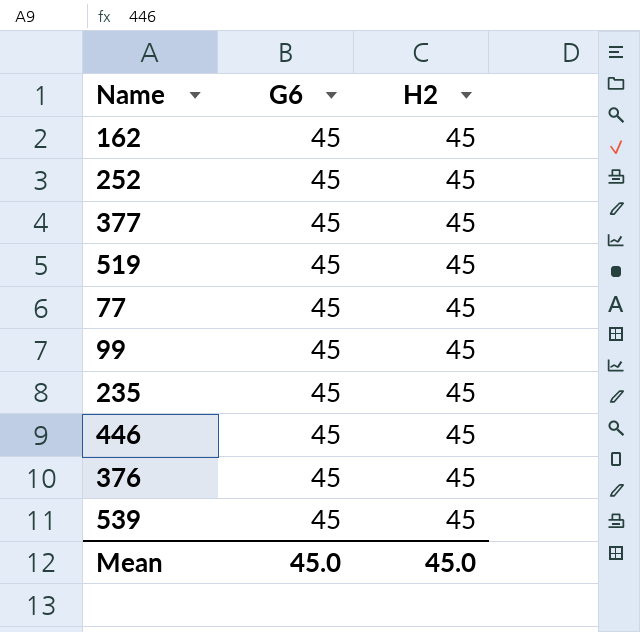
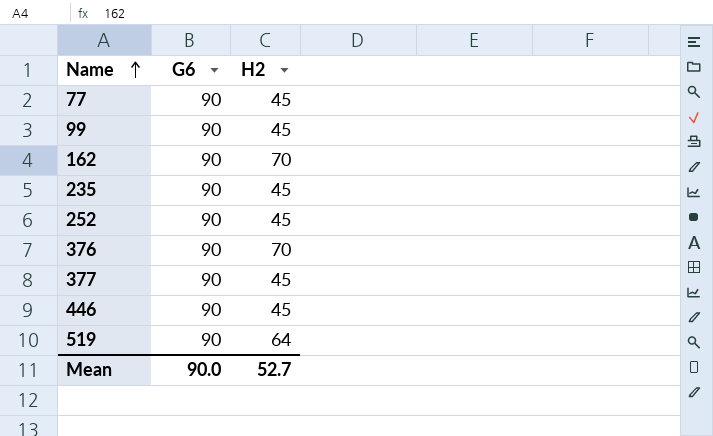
row order: none -> Name ascending
row 539: 45 | 45 -> none
77 | G6: 45 -> 90
99 | G6: 45 -> 90
162 | G6: 45 -> 90
162 | H2: 45 -> 70
235 | G6: 45 -> 90
252 | G6: 45 -> 90
376 | G6: 45 -> 90
376 | H2: 45 -> 70
377 | G6: 45 -> 90
446 | G6: 45 -> 90
519 | G6: 45 -> 90
519 | H2: 45 -> 64
Mean | G6: 45.0 -> 90.0
Mean | H2: 45.0 -> 52.7

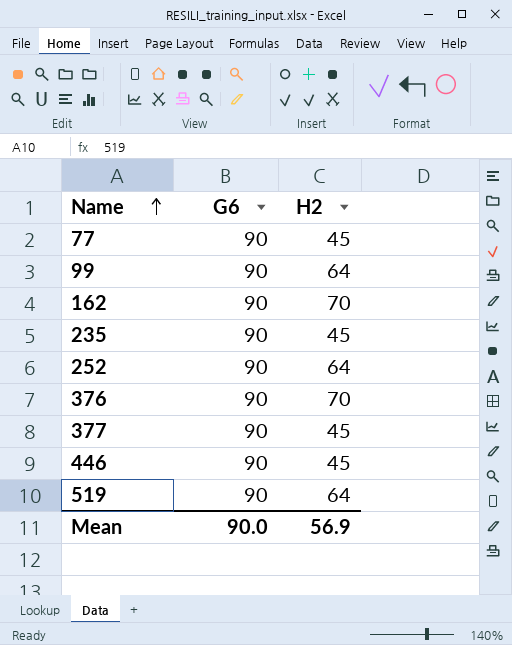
99 | H2: 45 -> 64
252 | H2: 45 -> 64
Mean | H2: 52.7 -> 56.9

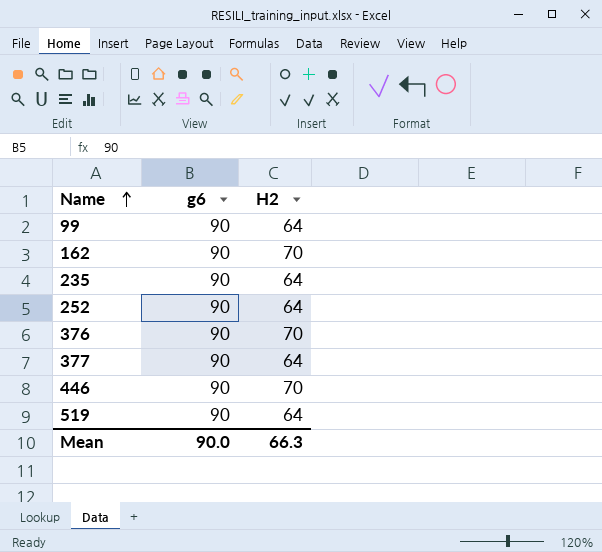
column name: G6 -> g6
row 77: 90 | 45 -> none
235 | H2: 45 -> 64
377 | H2: 45 -> 64
446 | H2: 45 -> 70
Mean | H2: 56.9 -> 66.3

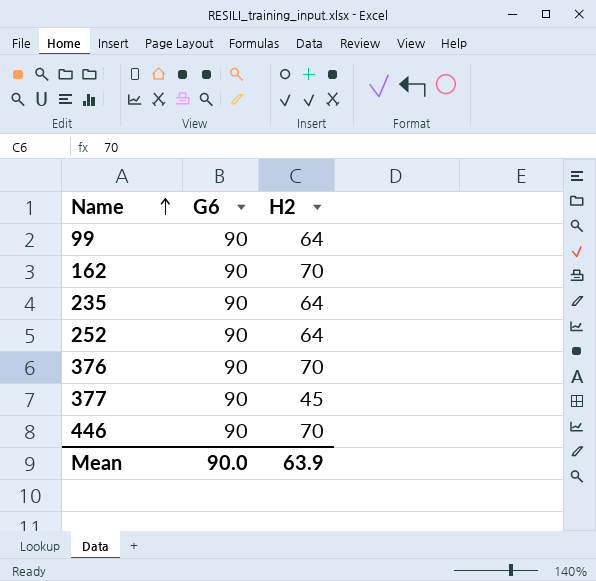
column name: g6 -> G6
row 519: 90 | 64 -> none
377 | H2: 64 -> 45
Mean | H2: 66.3 -> 63.9

